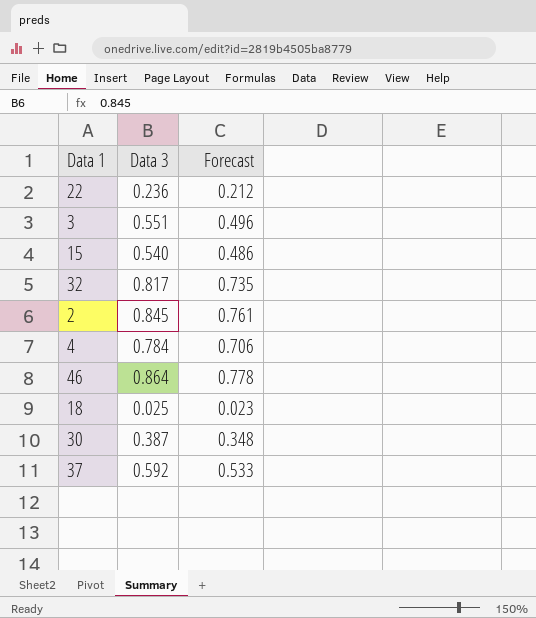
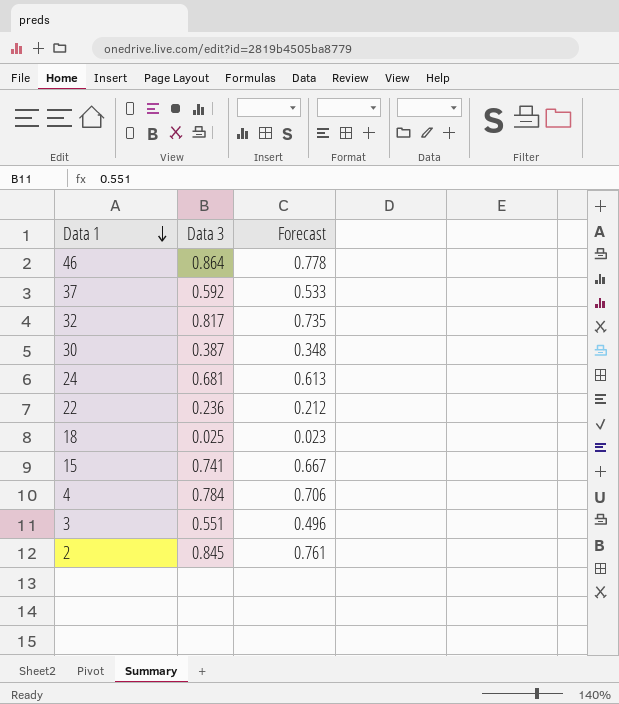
row order: none -> Data 1 descending
row 24: none -> 0.681 | 0.613
15 | Data 3: 0.540 -> 0.741
15 | Forecast: 0.486 -> 0.667

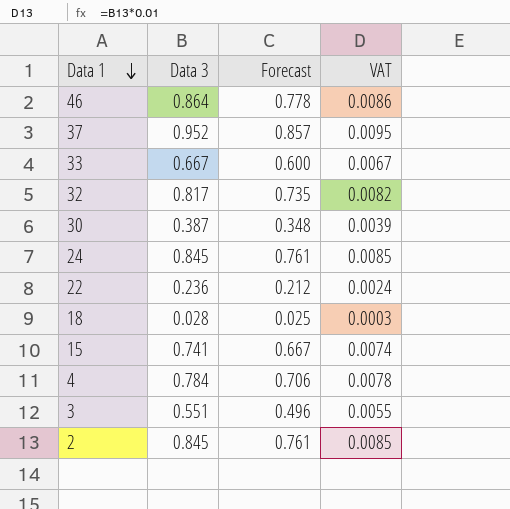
column VAT | formula: none -> [Data 3] * 0.01
37 | Data 3: 0.592 -> 0.952
37 | Forecast: 0.533 -> 0.857
row 33: none -> 0.667 | 0.600 | 0.0067
24 | Data 3: 0.681 -> 0.845
24 | Forecast: 0.613 -> 0.761
18 | Data 3: 0.025 -> 0.028
18 | Forecast: 0.023 -> 0.025

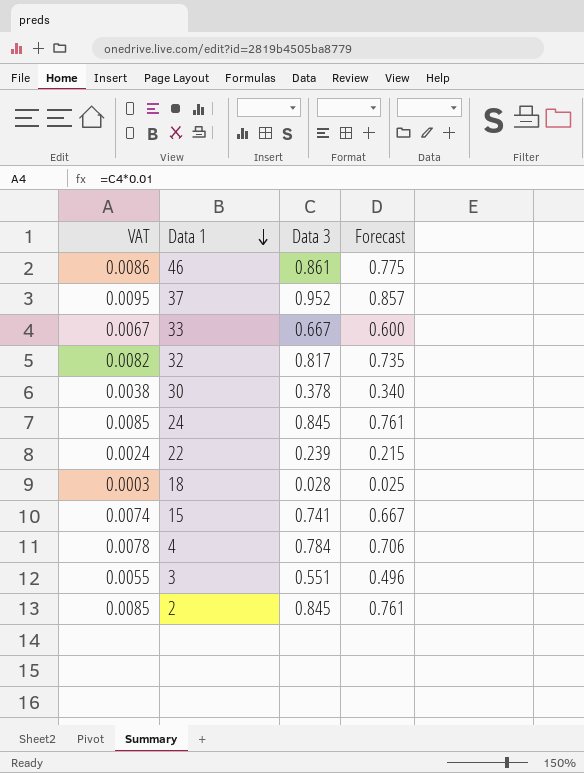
column VAT | position: 4 -> 1
46 | Data 3: 0.864 -> 0.861
46 | Forecast: 0.778 -> 0.775
30 | VAT: 0.0039 -> 0.0038
30 | Data 3: 0.387 -> 0.378
30 | Forecast: 0.348 -> 0.340
22 | Data 3: 0.236 -> 0.239
22 | Forecast: 0.212 -> 0.215

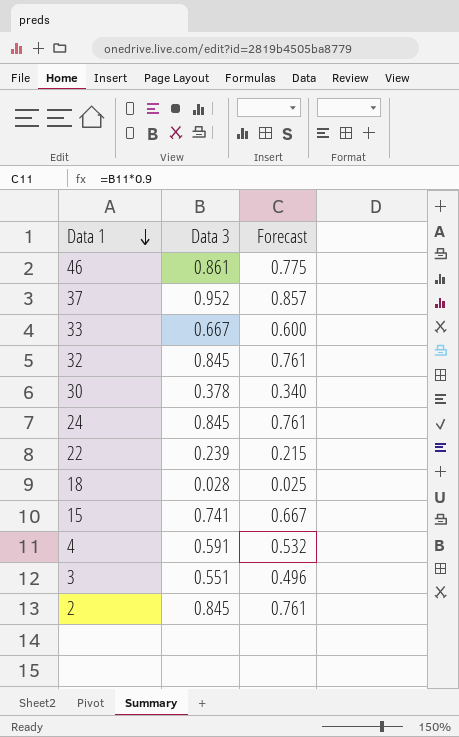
column VAT | formula: [Data 3] * 0.01 -> none
32 | Data 3: 0.817 -> 0.845
32 | Forecast: 0.735 -> 0.761
4 | Data 3: 0.784 -> 0.591
4 | Forecast: 0.706 -> 0.532

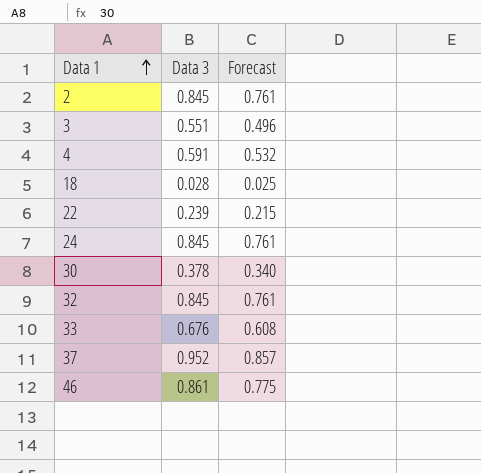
row order: Data 1 descending -> Data 1 ascending
row 15: 0.741 | 0.667 -> none
33 | Data 3: 0.667 -> 0.676
33 | Forecast: 0.600 -> 0.608

